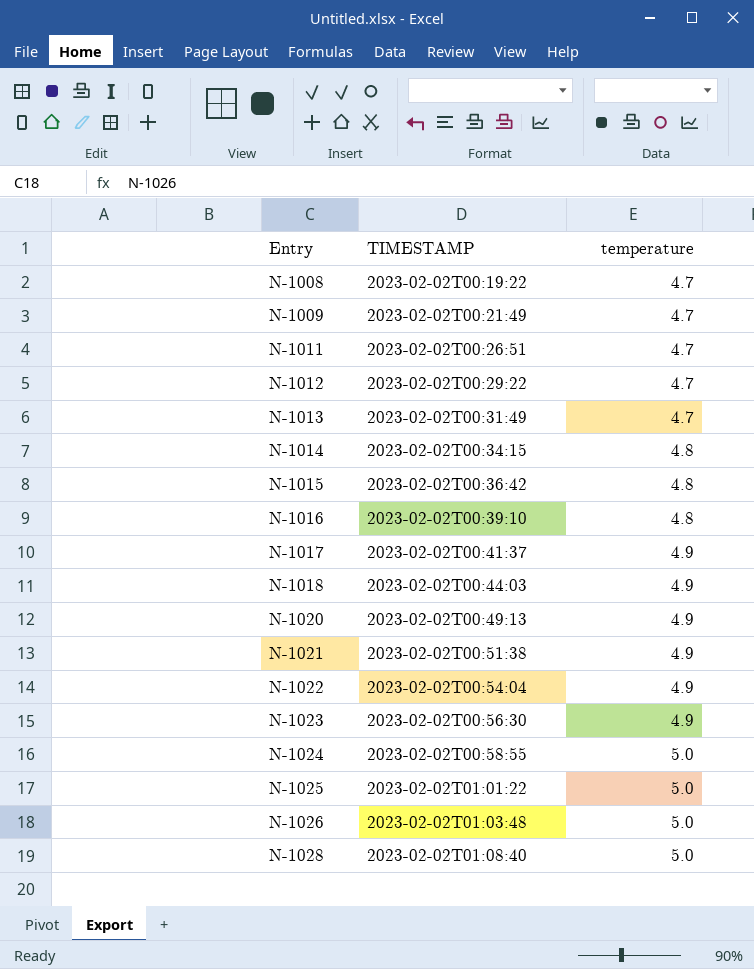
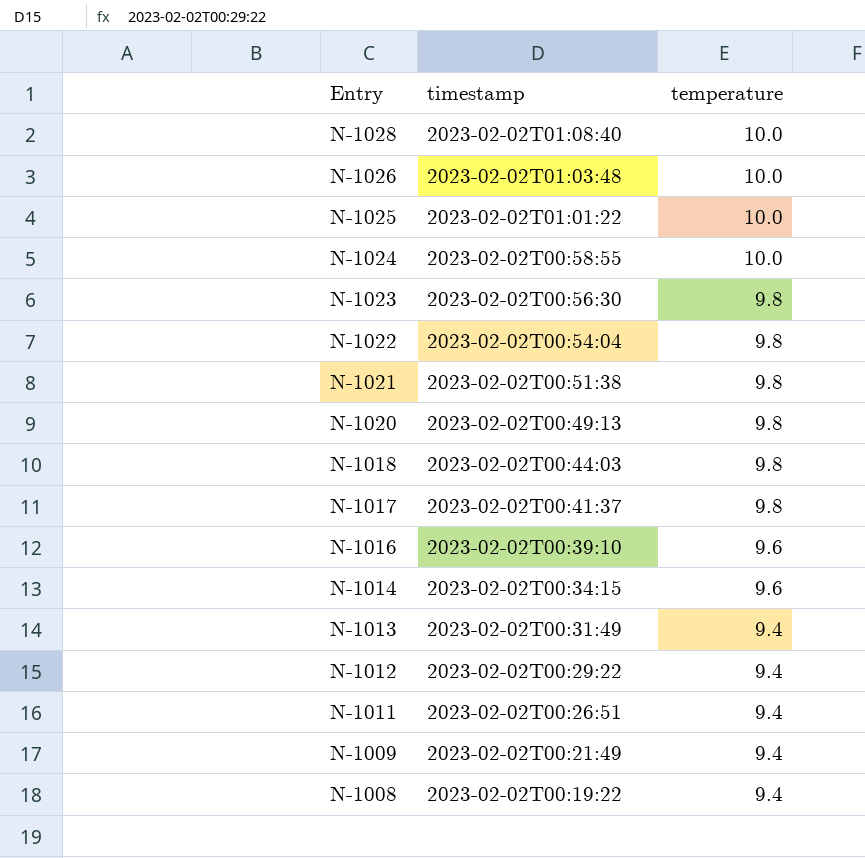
row order: Entry ascending -> Entry descending
column name: TIMESTAMP -> timestamp
row N-1015: 2023-02-02T00:36:42 | 4.8 -> none
N-1028 | temperature: 5.0 -> 10.0
N-1026 | temperature: 5.0 -> 10.0
N-1025 | temperature: 5.0 -> 10.0
N-1024 | temperature: 5.0 -> 10.0
N-1023 | temperature: 4.9 -> 9.8
N-1022 | temperature: 4.9 -> 9.8
N-1021 | temperature: 4.9 -> 9.8
N-1020 | temperature: 4.9 -> 9.8
N-1018 | temperature: 4.9 -> 9.8
N-1017 | temperature: 4.9 -> 9.8
N-1016 | temperature: 4.8 -> 9.6
N-1014 | temperature: 4.8 -> 9.6
N-1013 | temperature: 4.7 -> 9.4
N-1012 | temperature: 4.7 -> 9.4
N-1011 | temperature: 4.7 -> 9.4
N-1009 | temperature: 4.7 -> 9.4
N-1008 | temperature: 4.7 -> 9.4

